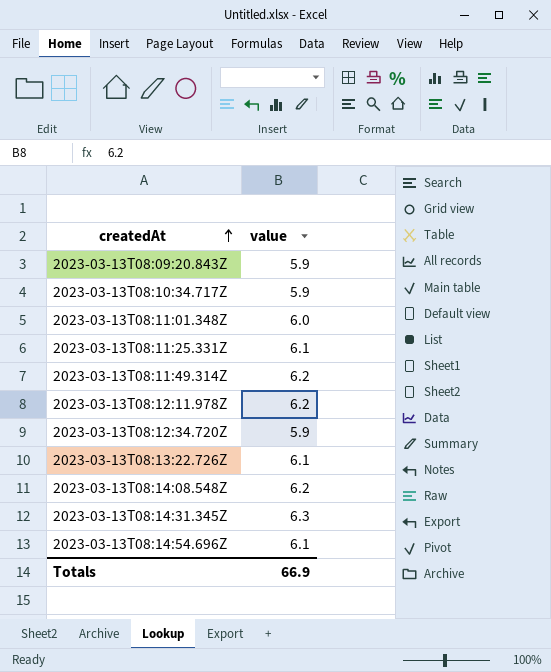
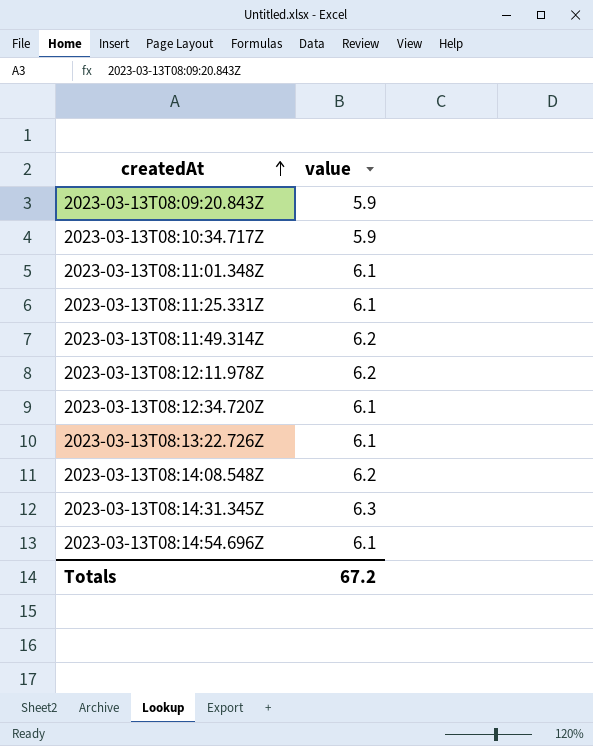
2023-03-13T08:11:01.348Z | value: 6.0 -> 6.1
2023-03-13T08:12:34.720Z | value: 5.9 -> 6.1
Totals | value: 66.9 -> 67.2

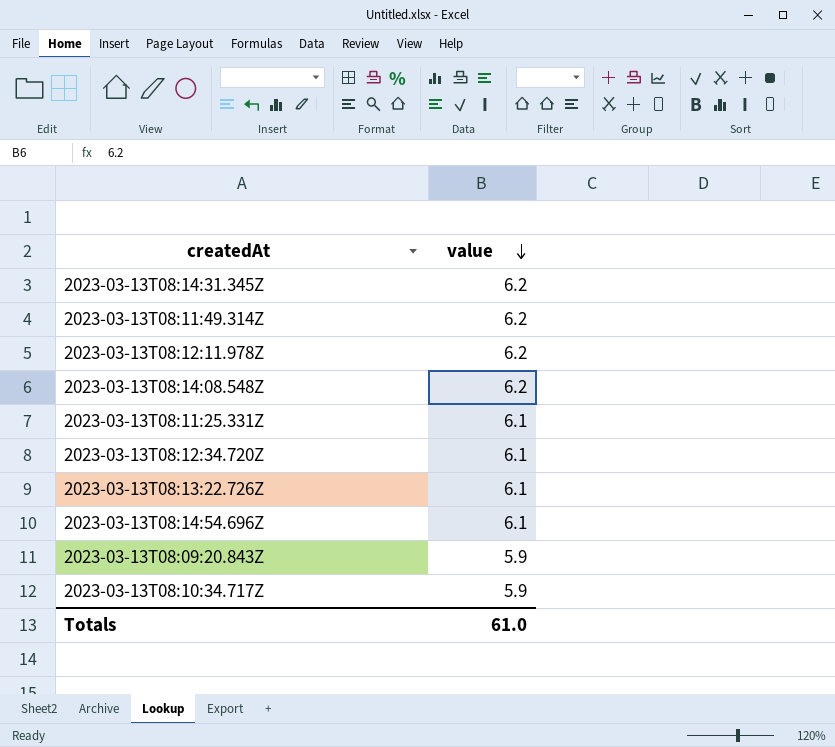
row order: createdAt ascending -> value descending
row 2023-03-13T08:11:01.348Z: 6.1 -> none
2023-03-13T08:14:31.345Z | value: 6.3 -> 6.2
Totals | value: 67.2 -> 61.0

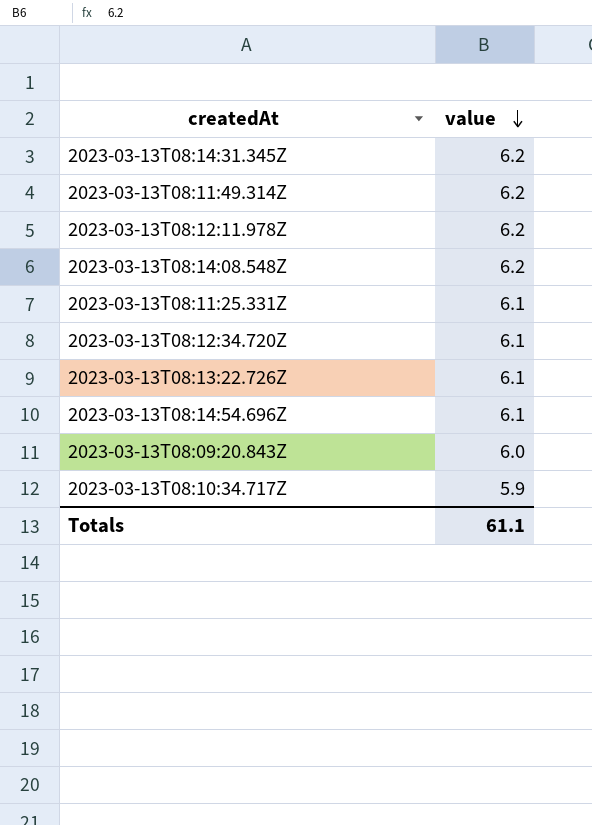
2023-03-13T08:09:20.843Z | value: 5.9 -> 6.0
Totals | value: 61.0 -> 61.1

